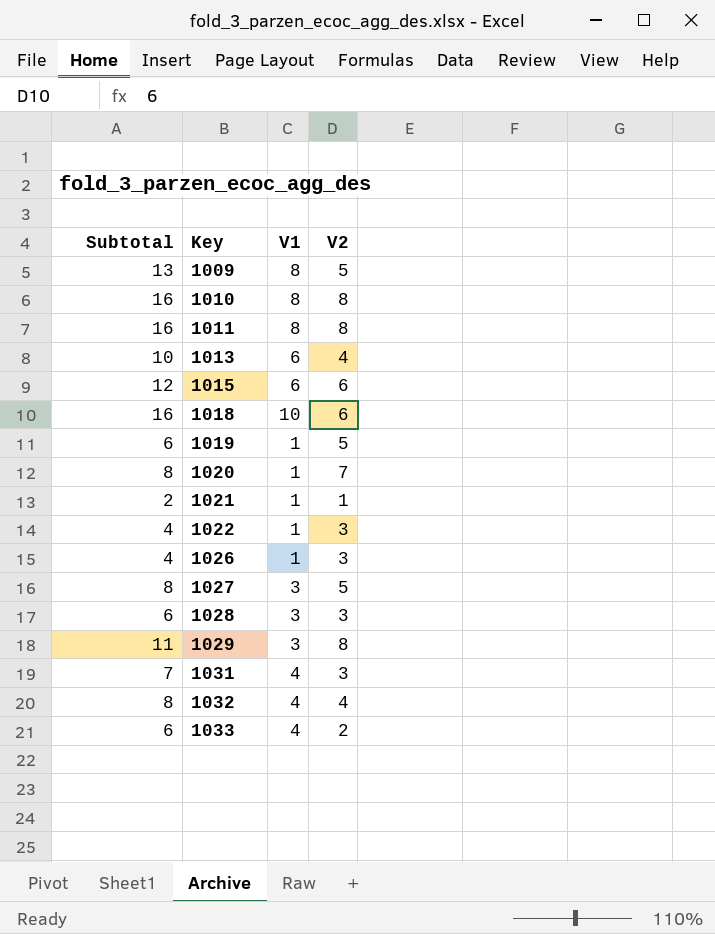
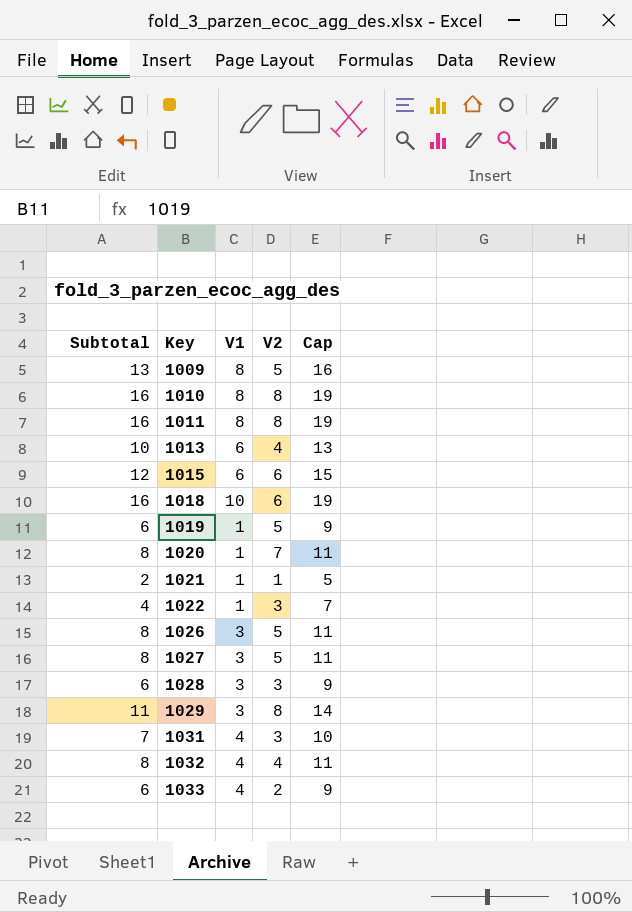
column Cap | formula: none -> [Subtotal] + 3
1026 | Subtotal: 4 -> 8
1026 | V1: 1 -> 3
1026 | V2: 3 -> 5

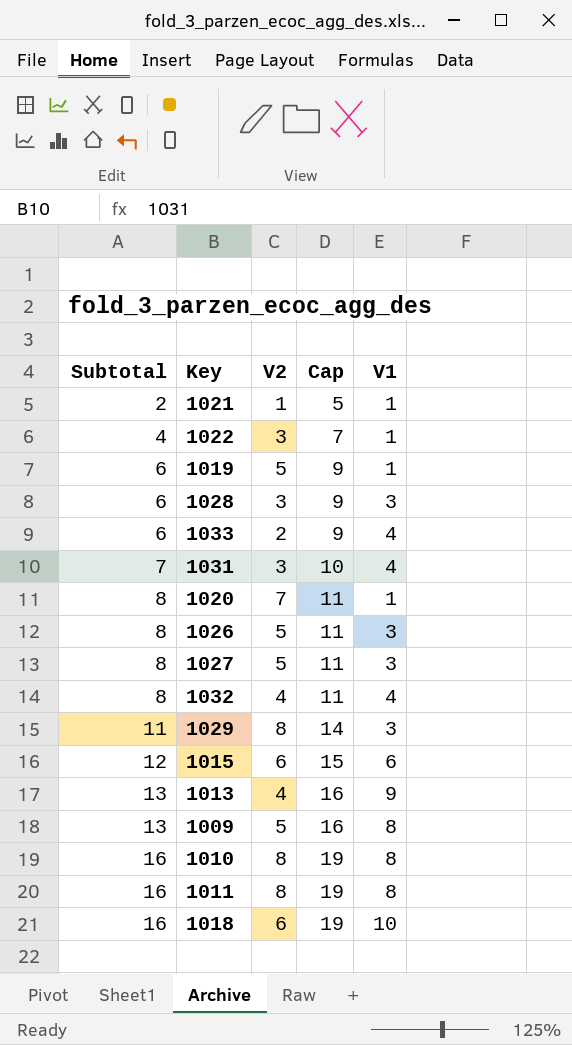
row order: Key ascending -> Subtotal ascending
column V1 | position: 3 -> 5
1013 | Subtotal: 10 -> 13
1013 | Cap: 13 -> 16
1013 | V1: 6 -> 9

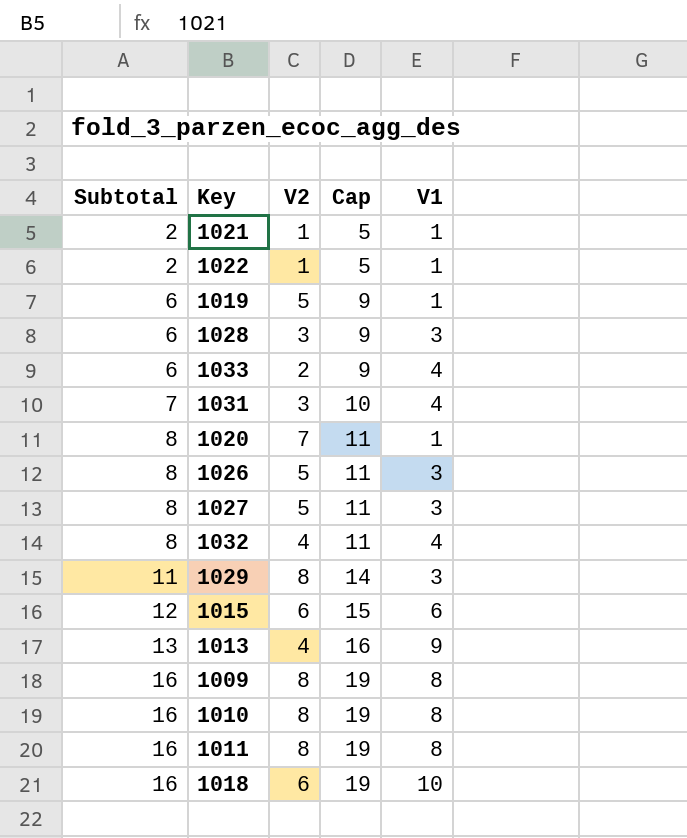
1022 | Subtotal: 4 -> 2
1022 | V2: 3 -> 1
1022 | Cap: 7 -> 5
1009 | Subtotal: 13 -> 16
1009 | V2: 5 -> 8
1009 | Cap: 16 -> 19

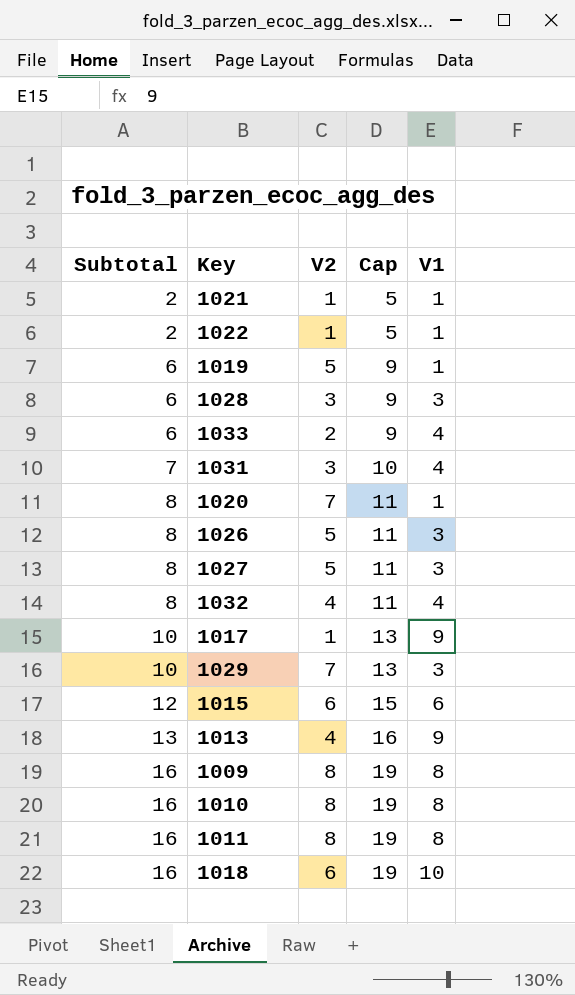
row 1017: none -> 10 | 1 | 13 | 9
1029 | Subtotal: 11 -> 10
1029 | V2: 8 -> 7
1029 | Cap: 14 -> 13

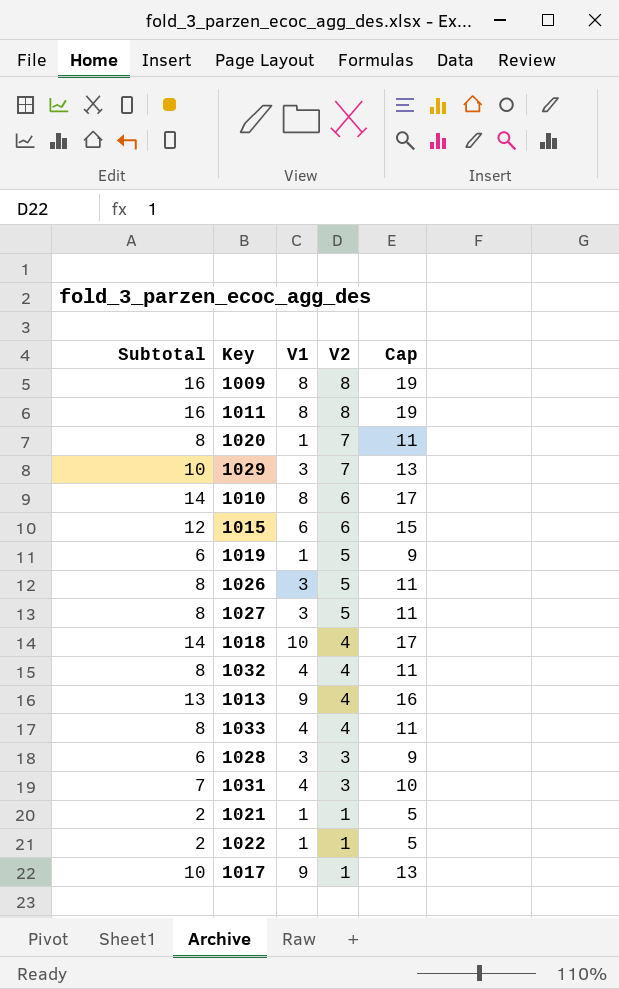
row order: Subtotal ascending -> V2 descending
column V1 | position: 5 -> 3
1010 | Subtotal: 16 -> 14
1010 | V2: 8 -> 6
1010 | Cap: 19 -> 17
1018 | Subtotal: 16 -> 14
1018 | V2: 6 -> 4
1018 | Cap: 19 -> 17
1033 | Subtotal: 6 -> 8
1033 | V2: 2 -> 4
1033 | Cap: 9 -> 11

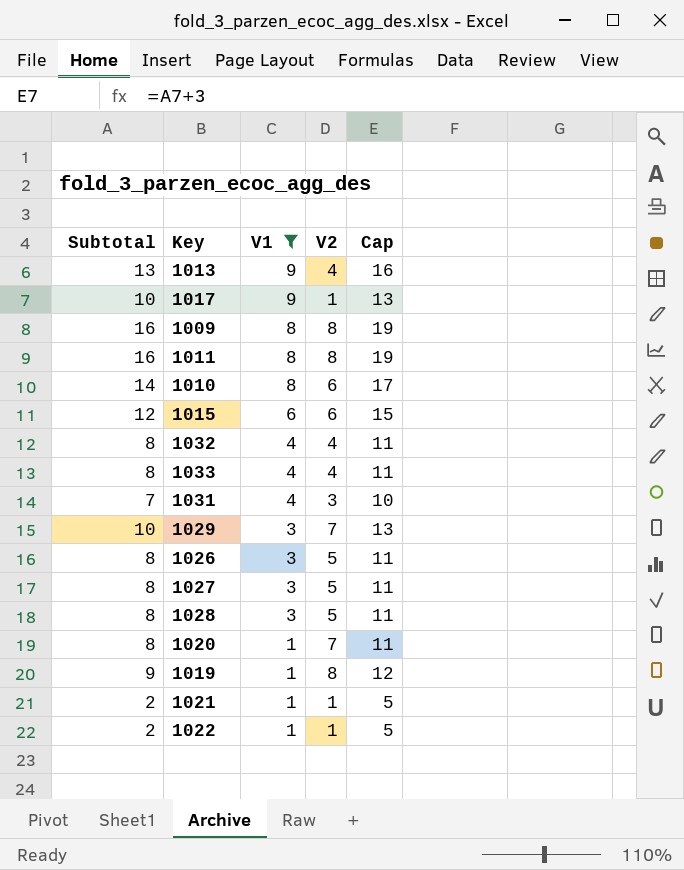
filter: none -> V1 != 10
row order: V2 descending -> V1 descending
1028 | Subtotal: 6 -> 8
1028 | V2: 3 -> 5
1028 | Cap: 9 -> 11
1019 | Subtotal: 6 -> 9
1019 | V2: 5 -> 8
1019 | Cap: 9 -> 12

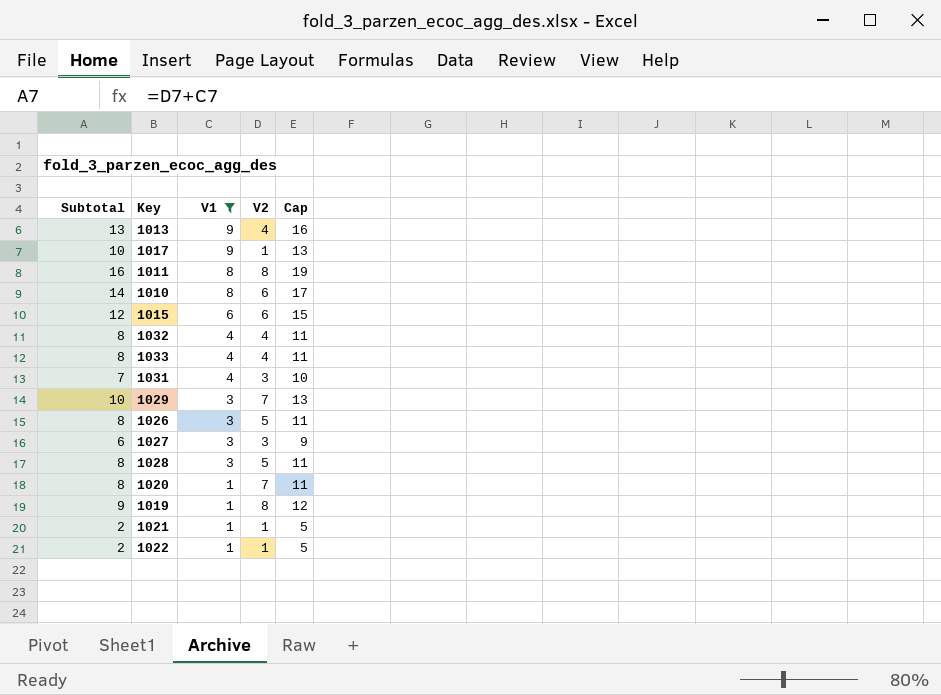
row 1009: 16 | 8 | 8 | 19 -> none
1027 | Subtotal: 8 -> 6
1027 | V2: 5 -> 3
1027 | Cap: 11 -> 9

